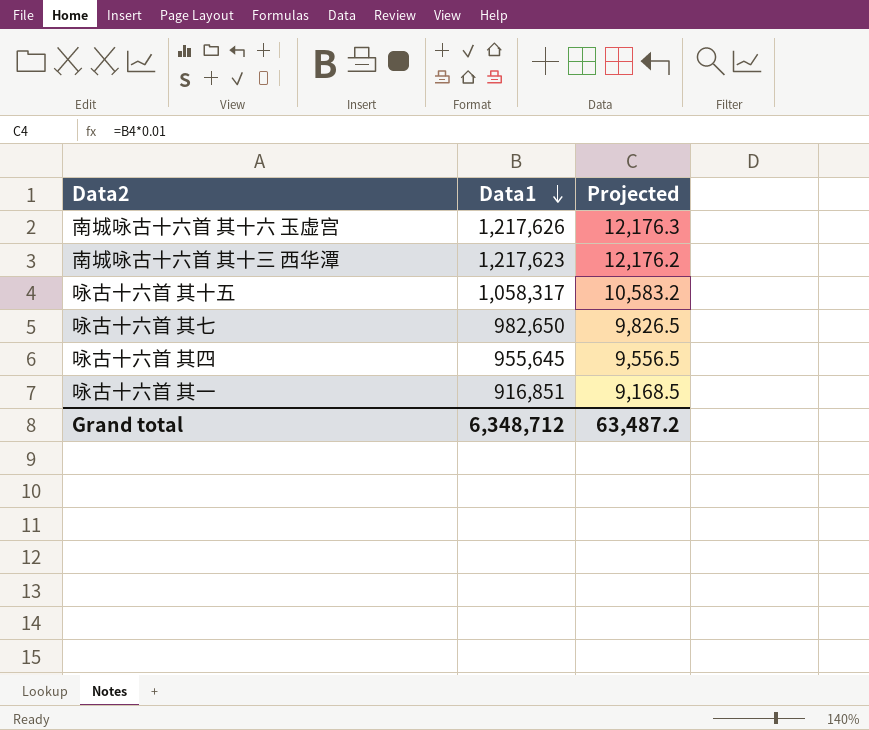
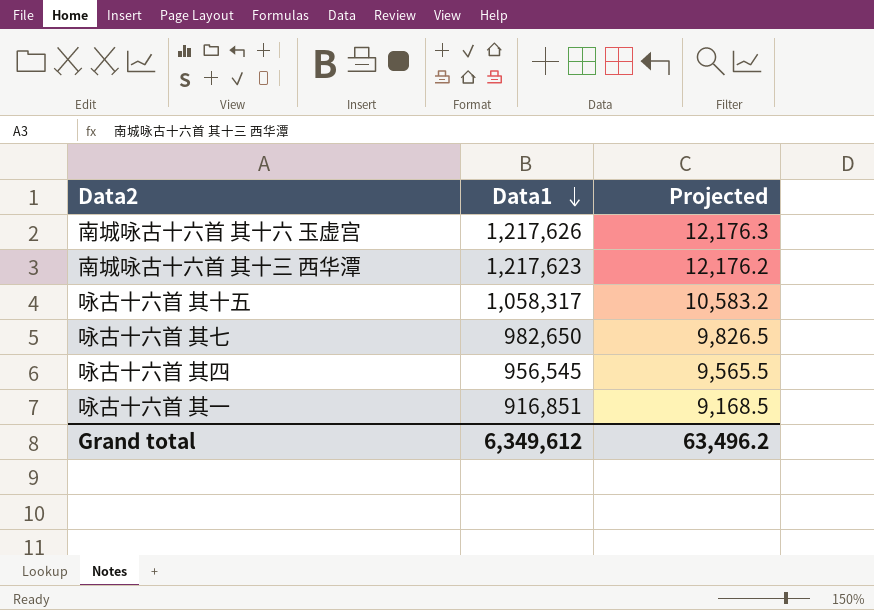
咏古十六首 其四 | Data1: 955,645 -> 956,545
咏古十六首 其四 | Projected: 9,556.5 -> 9,565.5
Grand total | Data1: 6,348,712 -> 6,349,612
Grand total | Projected: 63,487.2 -> 63,496.2

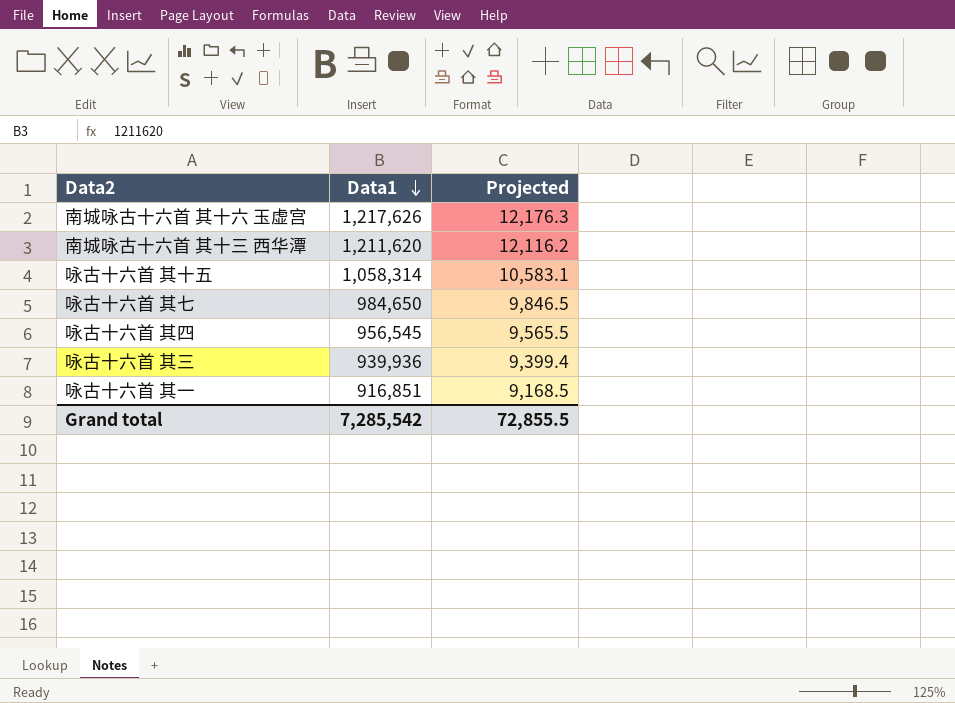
南城咏古十六首 其十三 西华潭 | Data1: 1,217,623 -> 1,211,620
南城咏古十六首 其十三 西华潭 | Projected: 12,176.2 -> 12,116.2
咏古十六首 其十五 | Data1: 1,058,317 -> 1,058,314
咏古十六首 其十五 | Projected: 10,583.2 -> 10,583.1
咏古十六首 其七 | Data1: 982,650 -> 984,650
咏古十六首 其七 | Projected: 9,826.5 -> 9,846.5
row 咏古十六首 其三: none -> 939,936 | 9,399.4
Grand total | Data1: 6,349,612 -> 7,285,542
Grand total | Projected: 63,496.2 -> 72,855.5

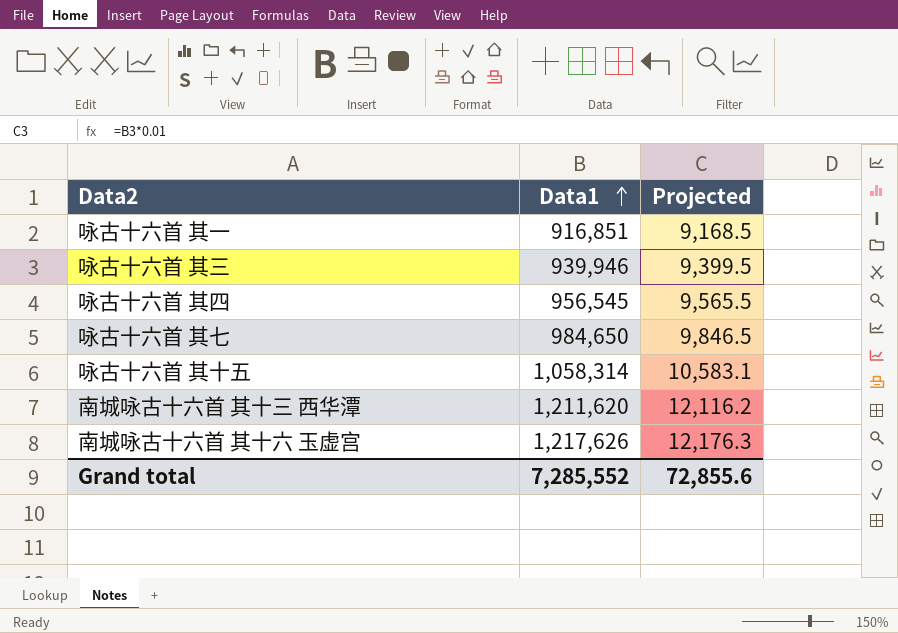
row order: Data1 descending -> Data1 ascending
咏古十六首 其三 | Data1: 939,936 -> 939,946
咏古十六首 其三 | Projected: 9,399.4 -> 9,399.5
Grand total | Data1: 7,285,542 -> 7,285,552
Grand total | Projected: 72,855.5 -> 72,855.6

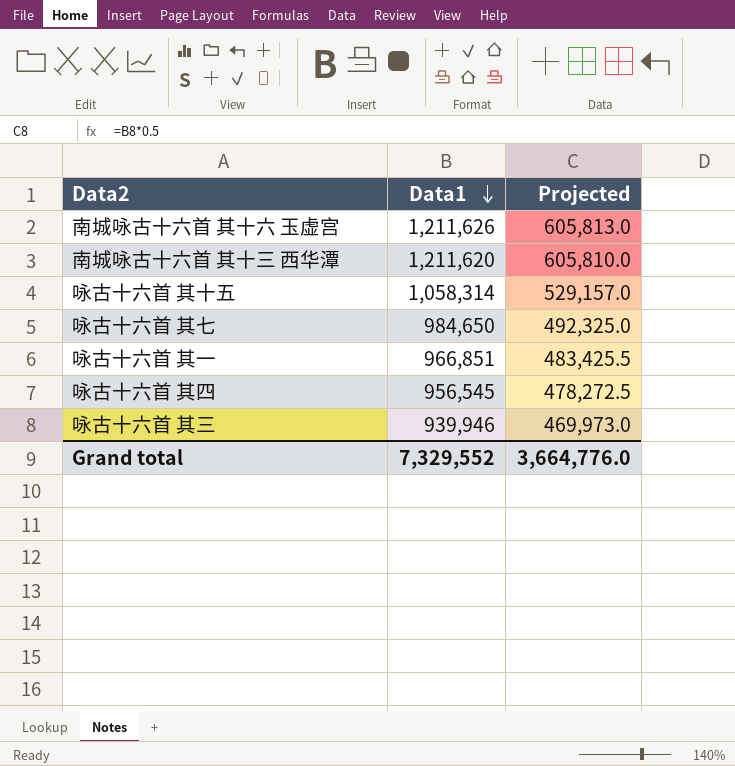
row order: Data1 ascending -> Data1 descending
column Projected | formula: [Data1] * 0.01 -> [Data1] * 0.5
南城咏古十六首 其十六 玉虚宫 | Data1: 1,217,626 -> 1,211,626
咏古十六首 其一 | Data1: 916,851 -> 966,851
Grand total | Data1: 7,285,552 -> 7,329,552
Grand total | Projected: 72,855.6 -> 3,664,776.0

